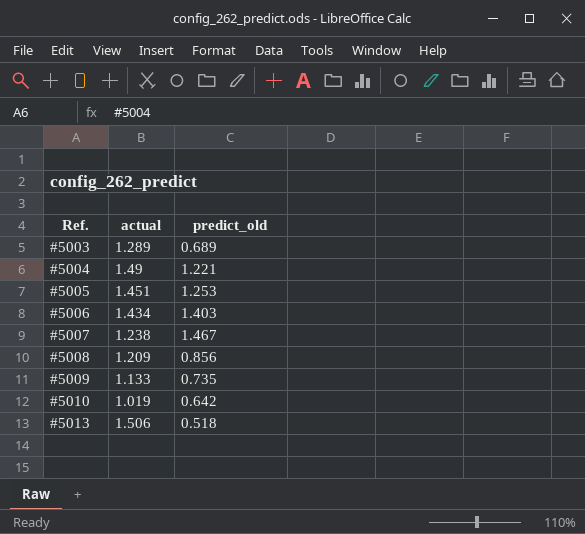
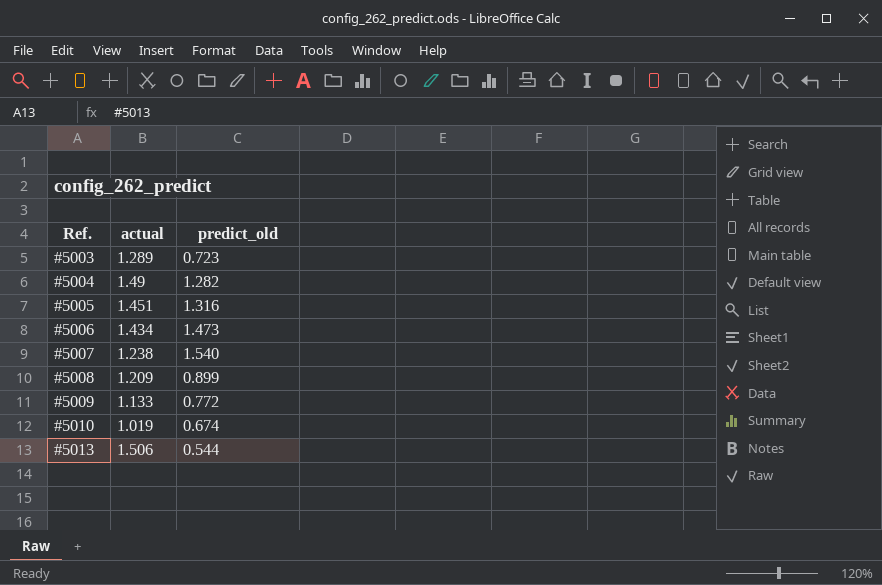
#5003 | predict_old: 0.689 -> 0.723
#5004 | predict_old: 1.221 -> 1.282
#5005 | predict_old: 1.253 -> 1.316
#5006 | predict_old: 1.403 -> 1.473
#5007 | predict_old: 1.467 -> 1.540
#5008 | predict_old: 0.856 -> 0.899
#5009 | predict_old: 0.735 -> 0.772
#5010 | predict_old: 0.642 -> 0.674
#5013 | predict_old: 0.518 -> 0.544

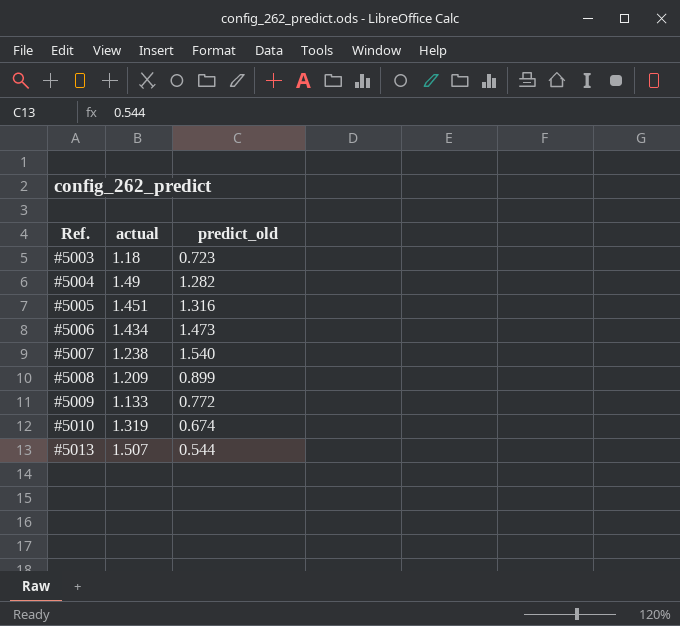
#5003 | actual: 1.289 -> 1.18
#5010 | actual: 1.019 -> 1.319
#5013 | actual: 1.506 -> 1.507

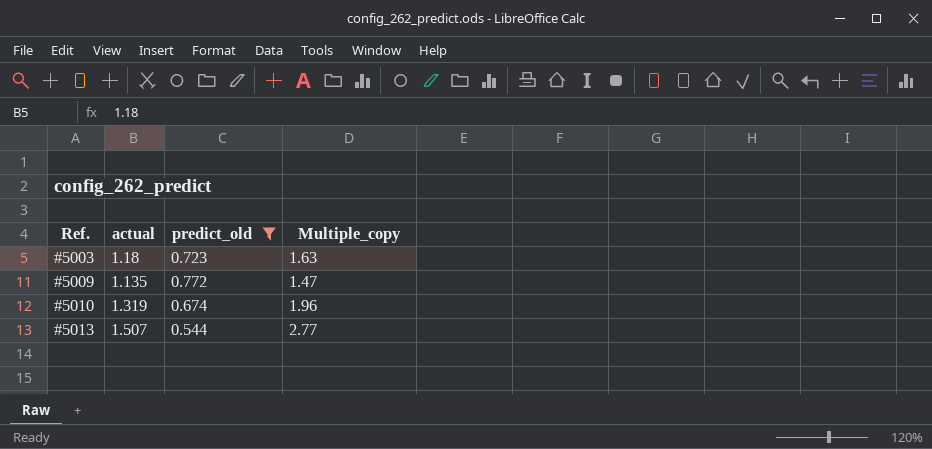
filter: none -> predict_old <= 0.772
column Multiple_copy | formula: none -> [actual] / [predict_old]
#5009 | actual: 1.133 -> 1.135

